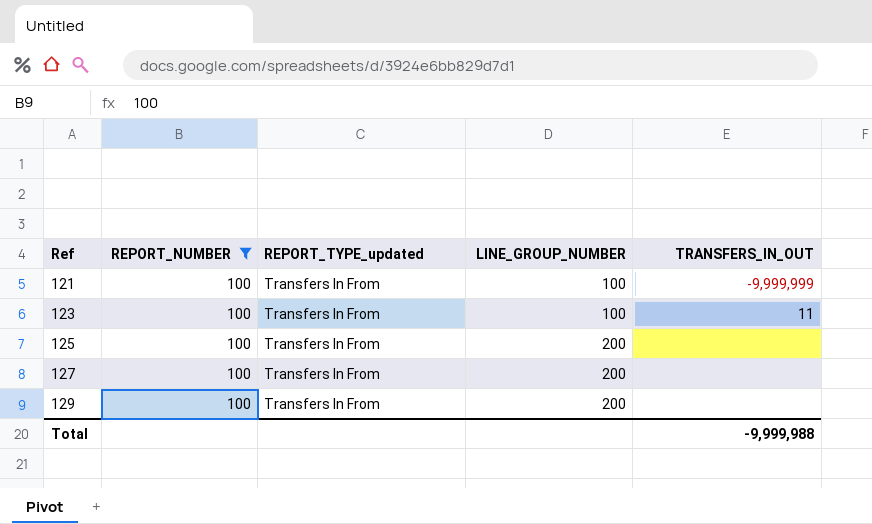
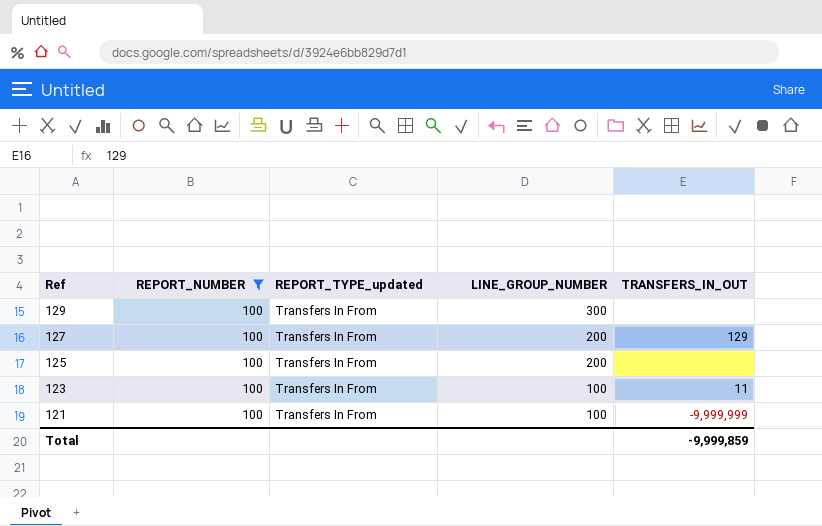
row order: Ref ascending -> Ref descending
129 | LINE_GROUP_NUMBER: 200 -> 300
127 | TRANSFERS_IN_OUT: none -> 129
Total | TRANSFERS_IN_OUT: -9,999,988 -> -9,999,859

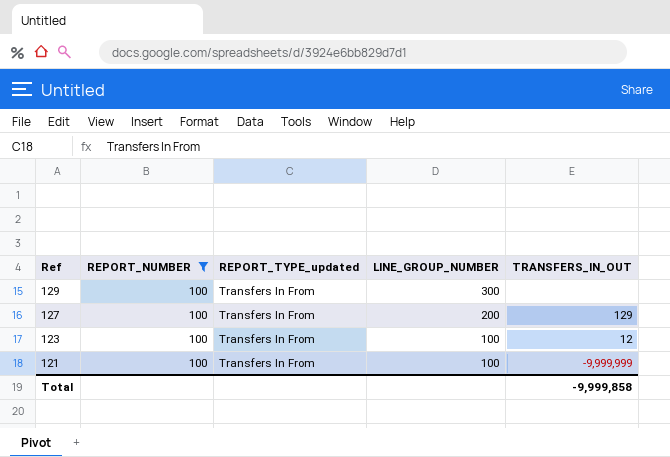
row 125: 100 | Transfers In From | 200 | none -> none
123 | TRANSFERS_IN_OUT: 11 -> 12
Total | TRANSFERS_IN_OUT: -9,999,859 -> -9,999,858

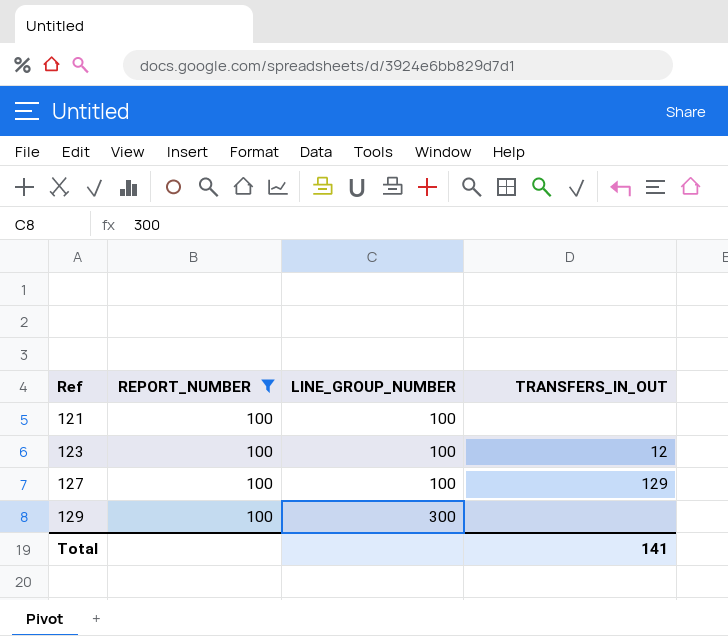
row order: Ref descending -> Ref ascending
column REPORT_TYPE_updated | position: 3 -> none
121 | TRANSFERS_IN_OUT: -9,999,999 -> none
127 | LINE_GROUP_NUMBER: 200 -> 100
Total | TRANSFERS_IN_OUT: -9,999,858 -> 141

